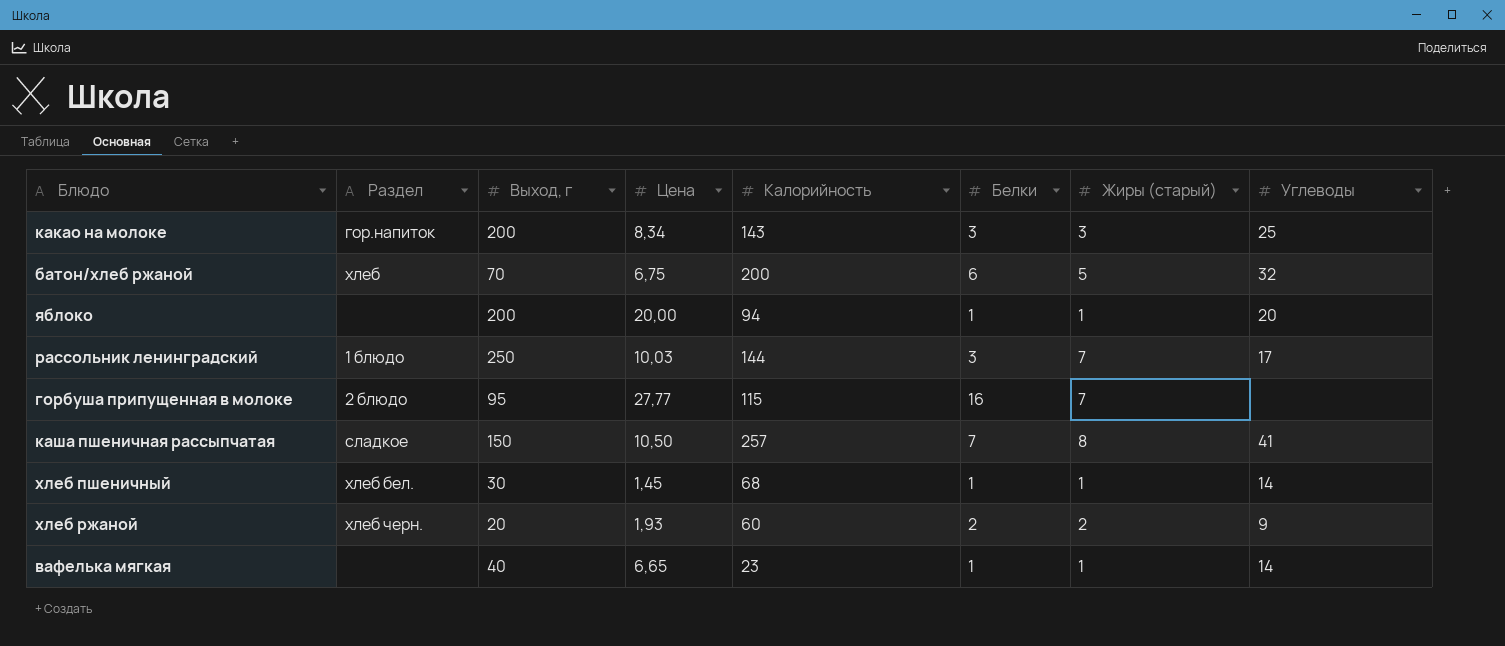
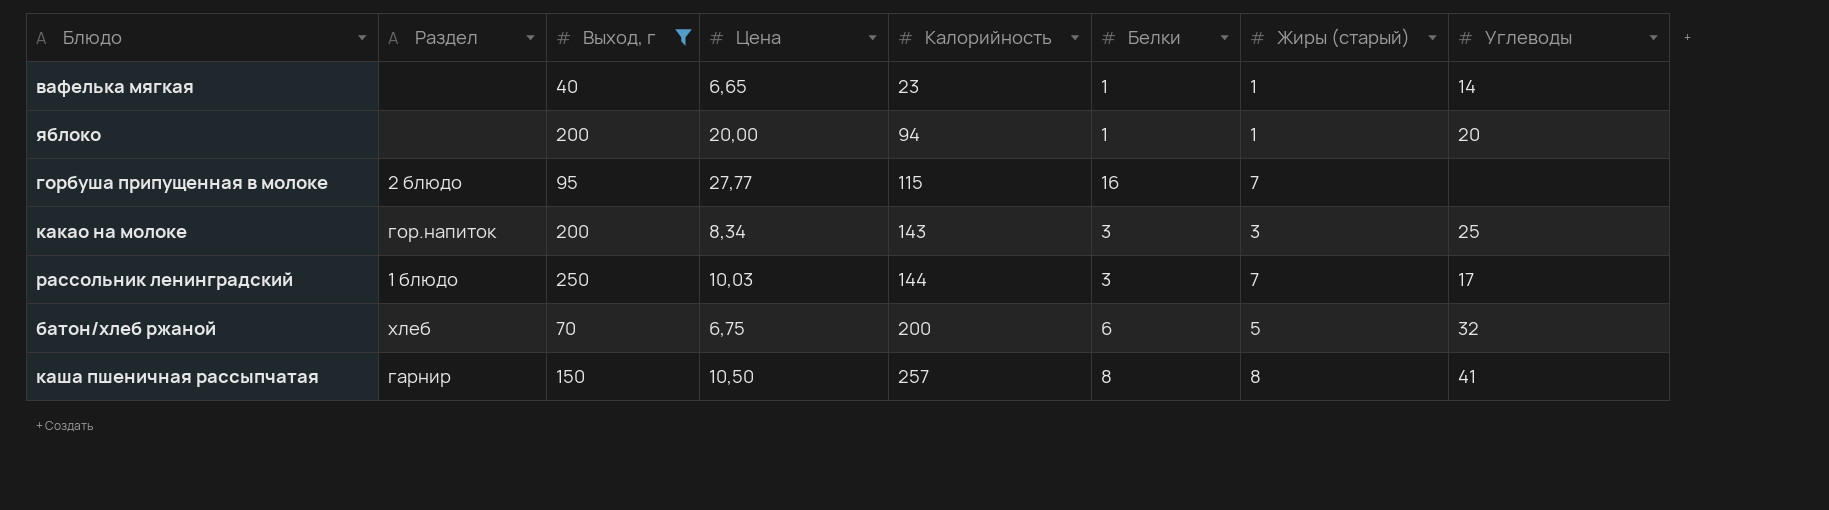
filter: none -> Выход, г >= 40
row order: none -> Калорийность ascending
каша пшеничная рассыпчатая | Раздел: сладкое -> гарнир
каша пшеничная рассыпчатая | Белки: 7 -> 8

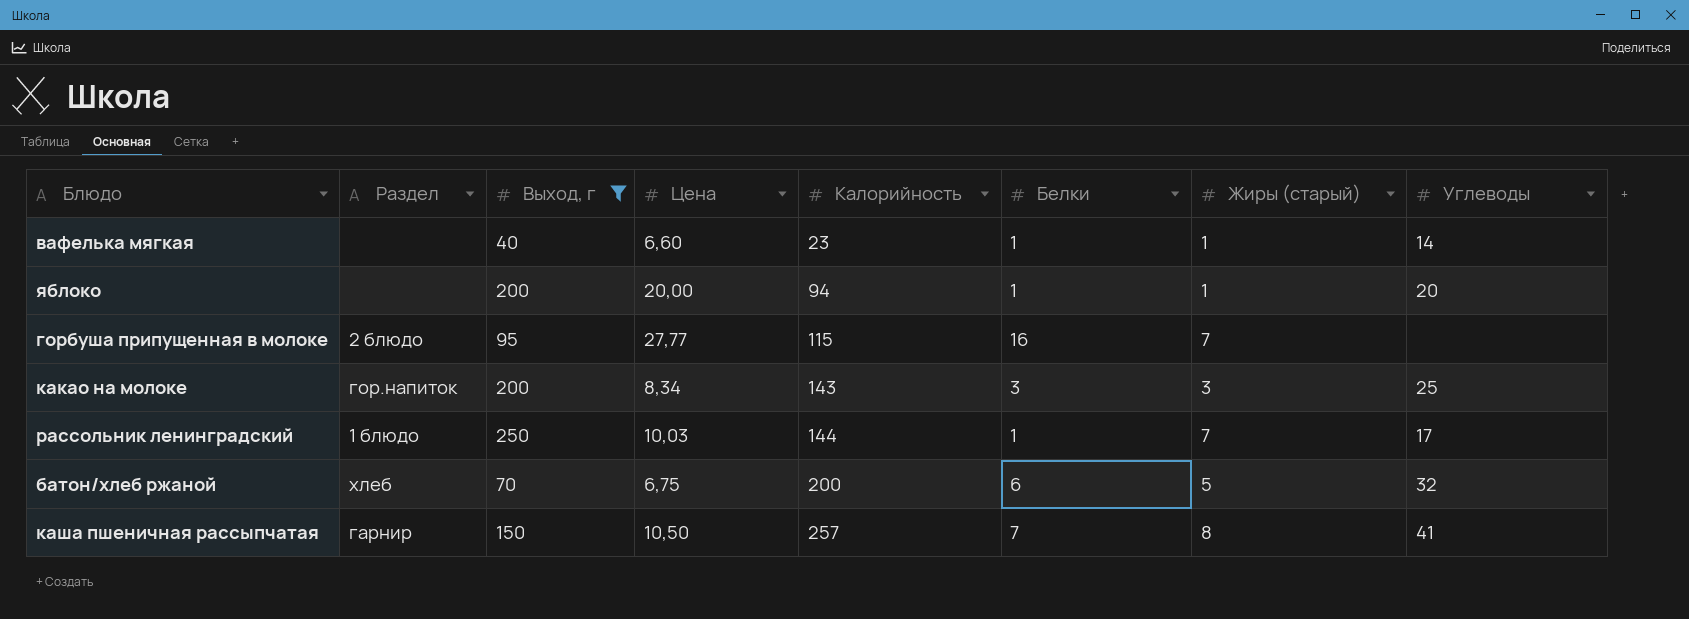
вафелька мягкая | Цена: 6,65 -> 6,60
рассольник ленинградский | Белки: 3 -> 1
каша пшеничная рассыпчатая | Белки: 8 -> 7

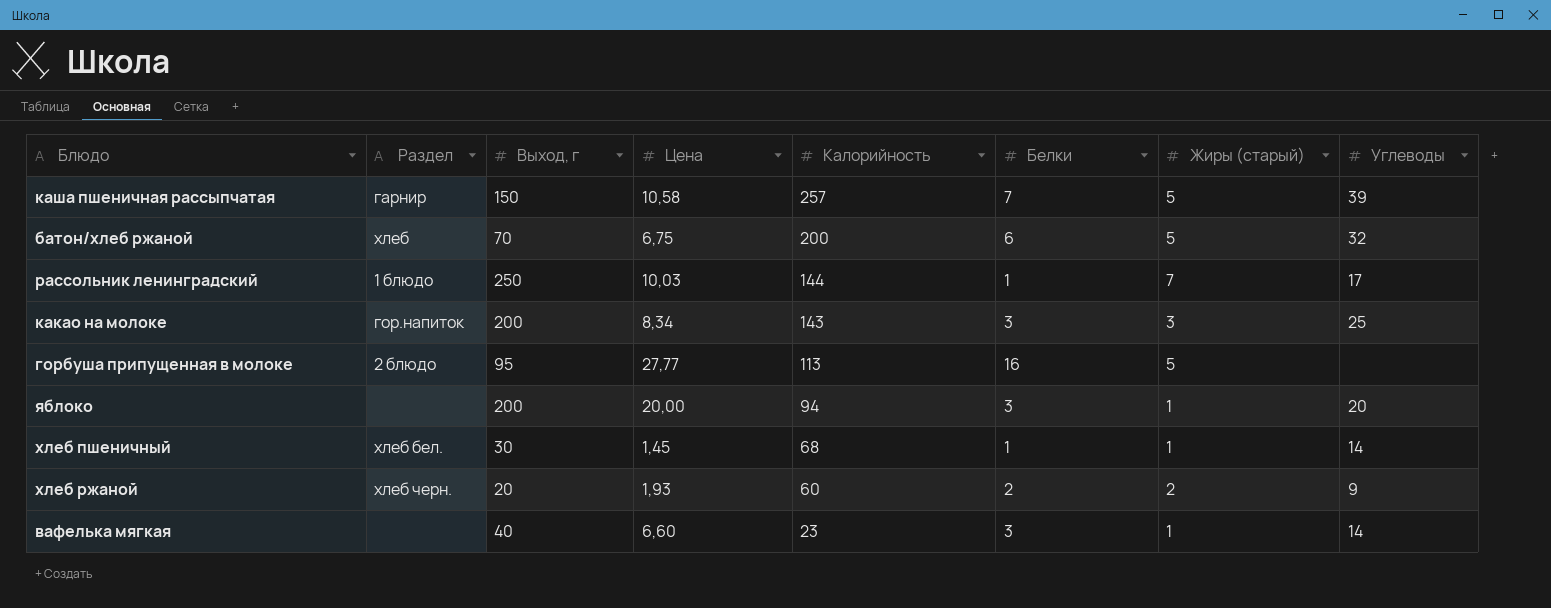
filter: Выход, г >= 40 -> none
row order: Калорийность ascending -> Калорийность descending
каша пшеничная рассыпчатая | Цена: 10,50 -> 10,58
каша пшеничная рассыпчатая | Жиры (старый): 8 -> 5
каша пшеничная рассыпчатая | Углеводы: 41 -> 39
горбуша припущенная в молоке | Калорийность: 115 -> 113
горбуша припущенная в молоке | Жиры (старый): 7 -> 5
яблоко | Белки: 1 -> 3
вафелька мягкая | Белки: 1 -> 3

